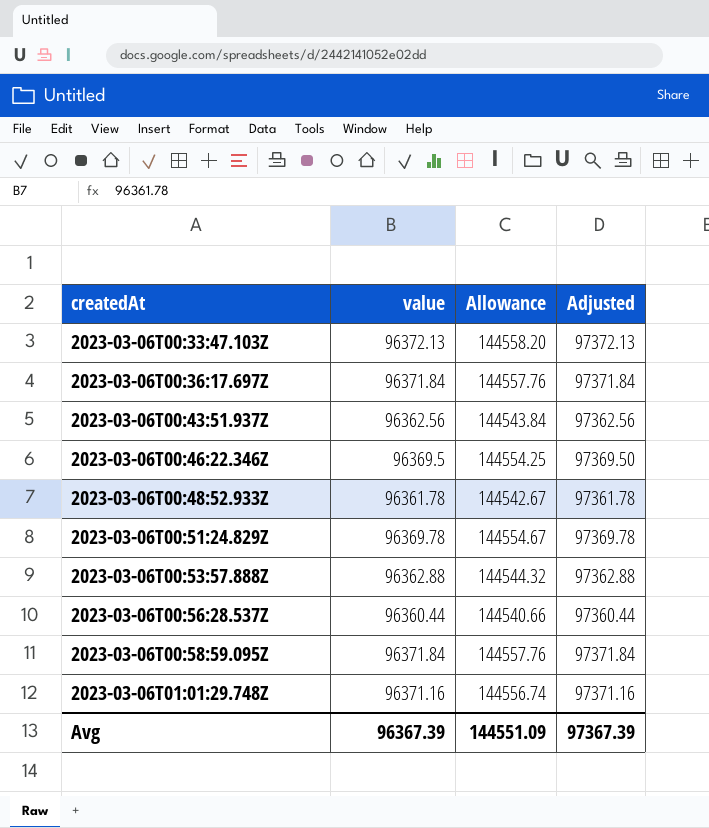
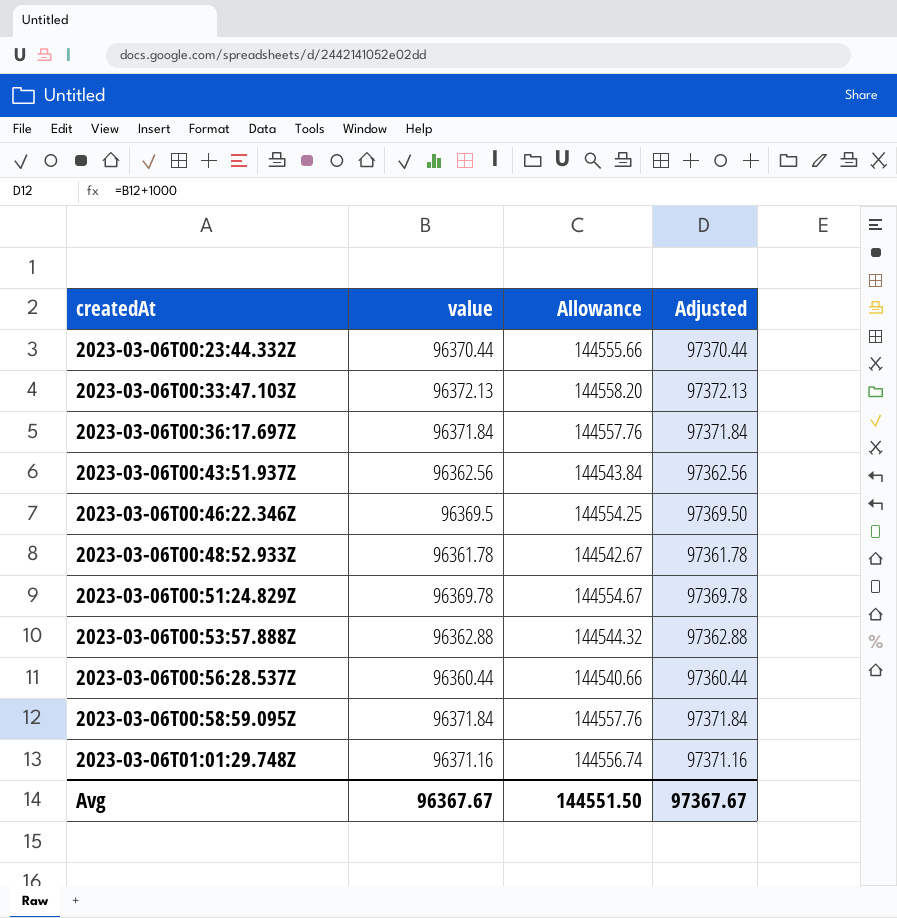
row 2023-03-06T00:23:44.332Z: none -> 96370.44 | 144555.66 | 97370.44
Avg | value: 96367.39 -> 96367.67
Avg | Allowance: 144551.09 -> 144551.50
Avg | Adjusted: 97367.39 -> 97367.67

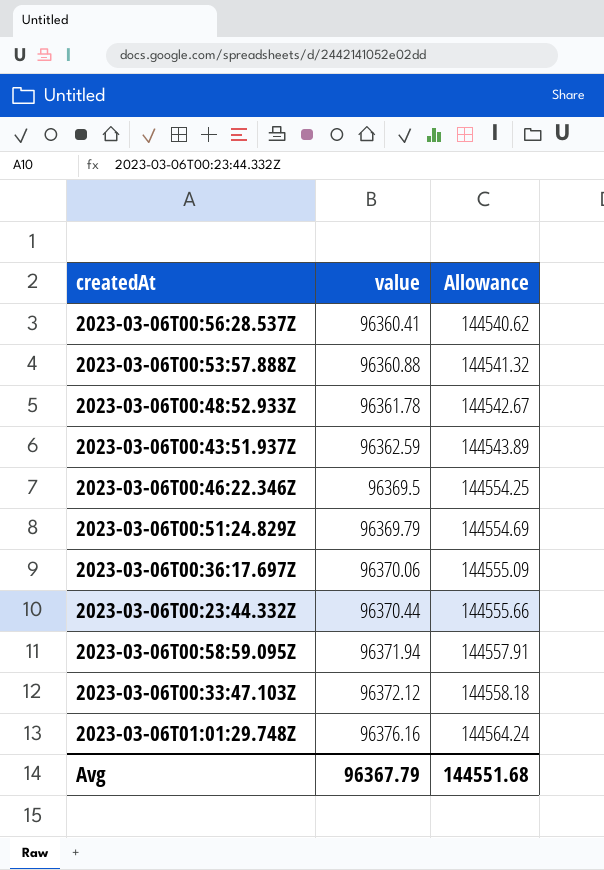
row order: createdAt ascending -> value ascending
column Adjusted | formula: [value] + 1000 -> none
2023-03-06T00:56:28.537Z | value: 96360.44 -> 96360.41
2023-03-06T00:56:28.537Z | Allowance: 144540.66 -> 144540.62
2023-03-06T00:53:57.888Z | value: 96362.88 -> 96360.88
2023-03-06T00:53:57.888Z | Allowance: 144544.32 -> 144541.32
2023-03-06T00:43:51.937Z | value: 96362.56 -> 96362.59
2023-03-06T00:43:51.937Z | Allowance: 144543.84 -> 144543.89
2023-03-06T00:51:24.829Z | value: 96369.78 -> 96369.79
2023-03-06T00:51:24.829Z | Allowance: 144554.67 -> 144554.69
2023-03-06T00:36:17.697Z | value: 96371.84 -> 96370.06
2023-03-06T00:36:17.697Z | Allowance: 144557.76 -> 144555.09
2023-03-06T00:58:59.095Z | value: 96371.84 -> 96371.94
2023-03-06T00:58:59.095Z | Allowance: 144557.76 -> 144557.91
2023-03-06T00:33:47.103Z | value: 96372.13 -> 96372.12
2023-03-06T00:33:47.103Z | Allowance: 144558.20 -> 144558.18
2023-03-06T01:01:29.748Z | value: 96371.16 -> 96376.16
2023-03-06T01:01:29.748Z | Allowance: 144556.74 -> 144564.24
Avg | value: 96367.67 -> 96367.79
Avg | Allowance: 144551.50 -> 144551.68

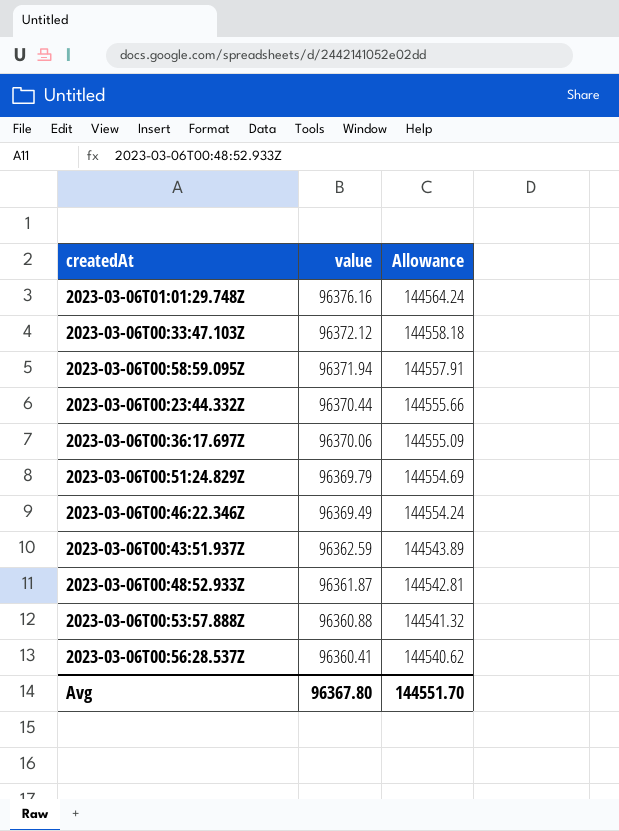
row order: value ascending -> value descending
2023-03-06T00:46:22.346Z | value: 96369.5 -> 96369.49
2023-03-06T00:46:22.346Z | Allowance: 144554.25 -> 144554.24
2023-03-06T00:48:52.933Z | value: 96361.78 -> 96361.87
2023-03-06T00:48:52.933Z | Allowance: 144542.67 -> 144542.81
Avg | value: 96367.79 -> 96367.80
Avg | Allowance: 144551.68 -> 144551.70

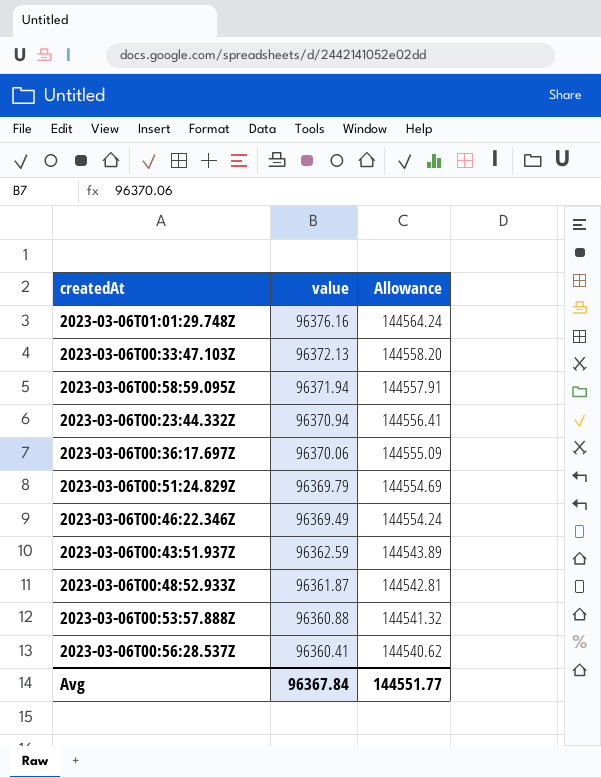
2023-03-06T00:33:47.103Z | value: 96372.12 -> 96372.13
2023-03-06T00:33:47.103Z | Allowance: 144558.18 -> 144558.20
2023-03-06T00:23:44.332Z | value: 96370.44 -> 96370.94
2023-03-06T00:23:44.332Z | Allowance: 144555.66 -> 144556.41
Avg | value: 96367.80 -> 96367.84
Avg | Allowance: 144551.70 -> 144551.77

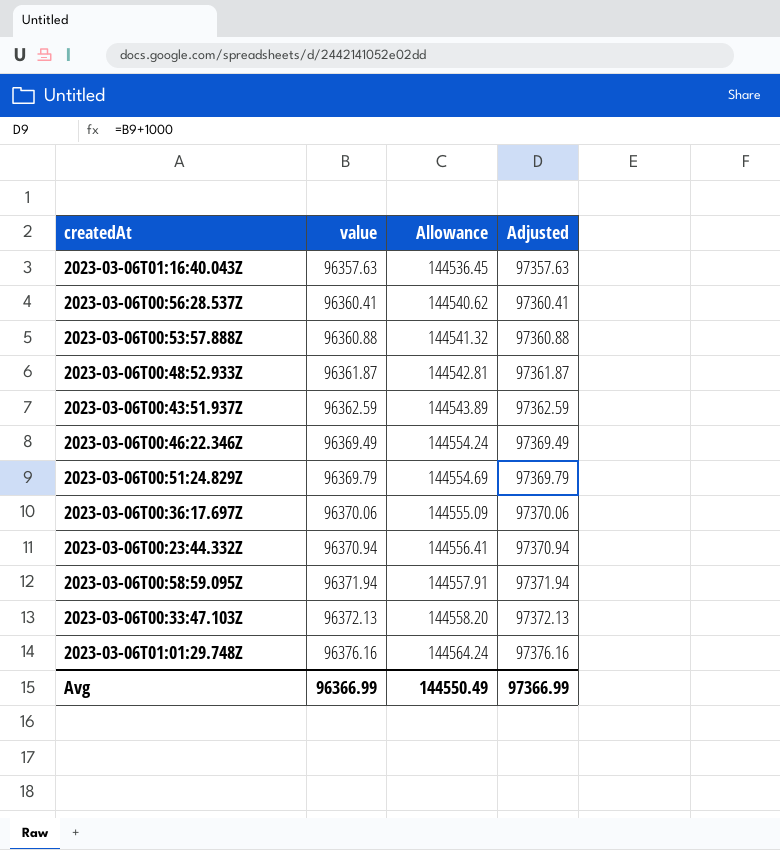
row order: value descending -> value ascending
column Adjusted | formula: none -> [value] + 1000
row 2023-03-06T01:16:40.043Z: none -> 96357.63 | 144536.45 | 97357.63
Avg | value: 96367.84 -> 96366.99
Avg | Allowance: 144551.77 -> 144550.49

